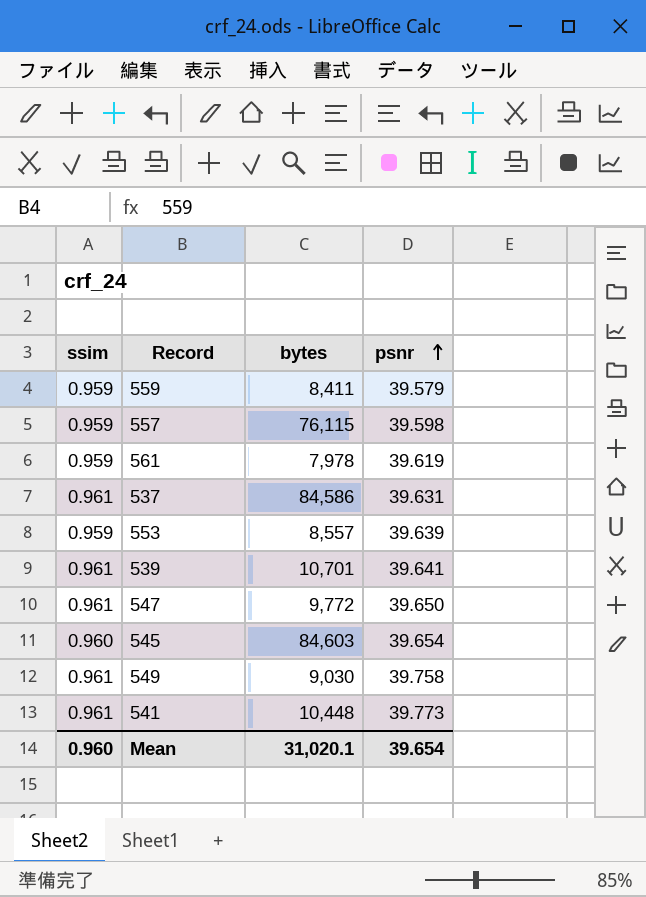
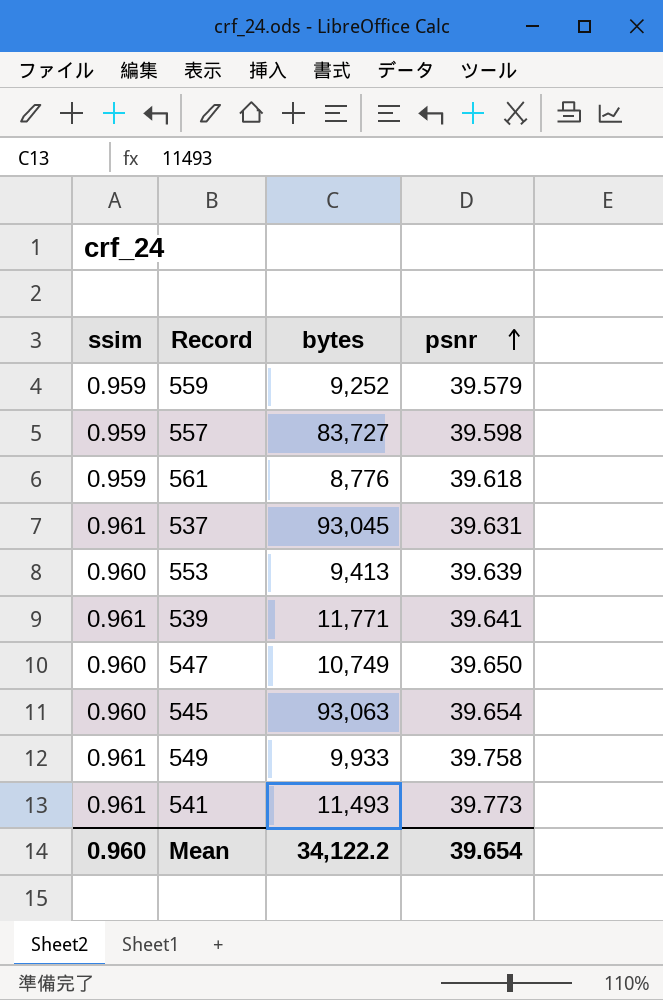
559 | bytes: 8,411 -> 9,252
557 | bytes: 76,115 -> 83,727
561 | bytes: 7,978 -> 8,776
561 | psnr: 39.619 -> 39.618
537 | bytes: 84,586 -> 93,045
553 | ssim: 0.959 -> 0.960
553 | bytes: 8,557 -> 9,413
539 | bytes: 10,701 -> 11,771
547 | ssim: 0.961 -> 0.960
547 | bytes: 9,772 -> 10,749
545 | bytes: 84,603 -> 93,063
549 | bytes: 9,030 -> 9,933
541 | bytes: 10,448 -> 11,493
Mean | bytes: 31,020.1 -> 34,122.2

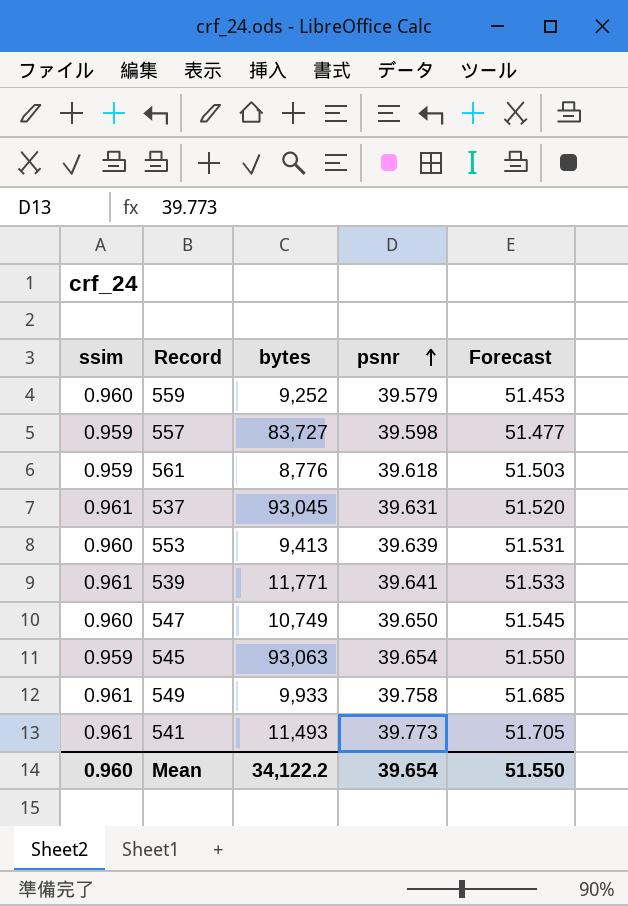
column Forecast | formula: none -> [psnr] * 1.3
559 | ssim: 0.959 -> 0.960
545 | ssim: 0.960 -> 0.959

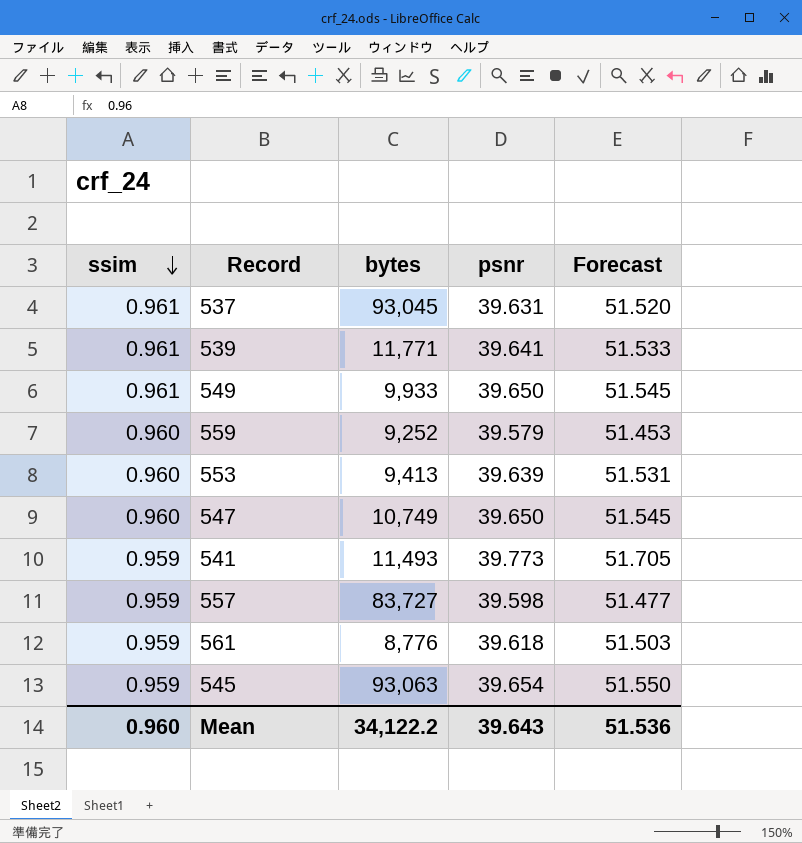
row order: psnr ascending -> ssim descending
549 | psnr: 39.758 -> 39.650
549 | Forecast: 51.685 -> 51.545
541 | ssim: 0.961 -> 0.959
Mean | psnr: 39.654 -> 39.643
Mean | Forecast: 51.550 -> 51.536

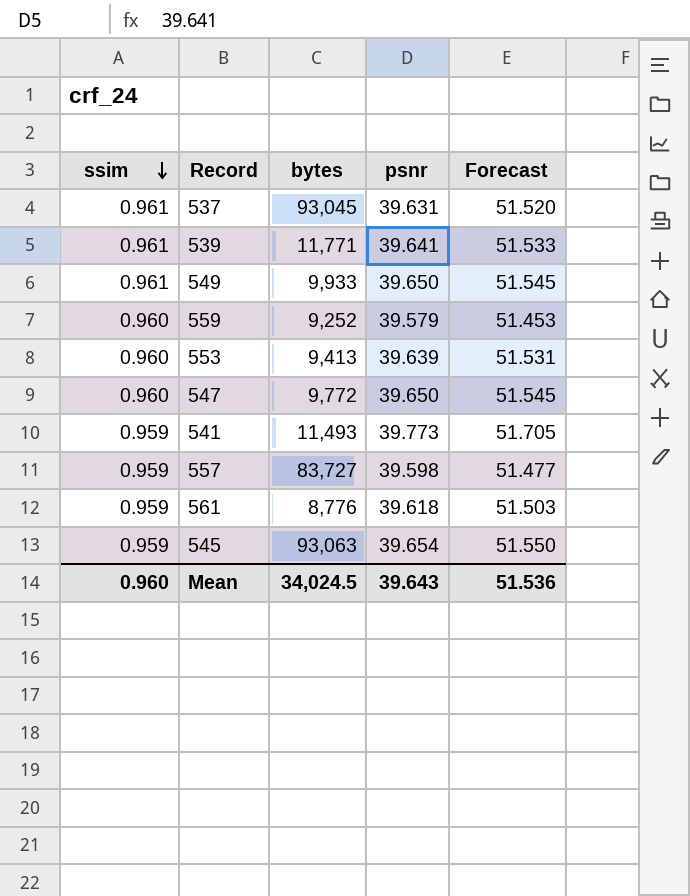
547 | bytes: 10,749 -> 9,772
Mean | bytes: 34,122.2 -> 34,024.5

